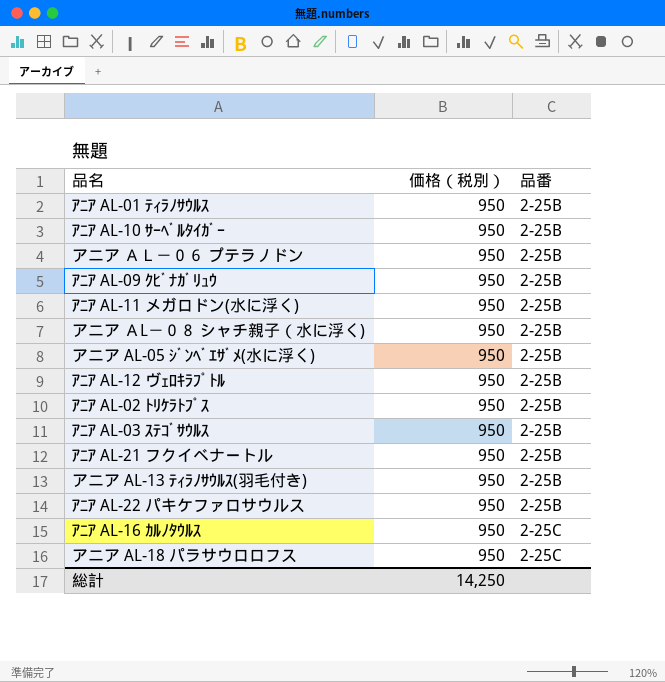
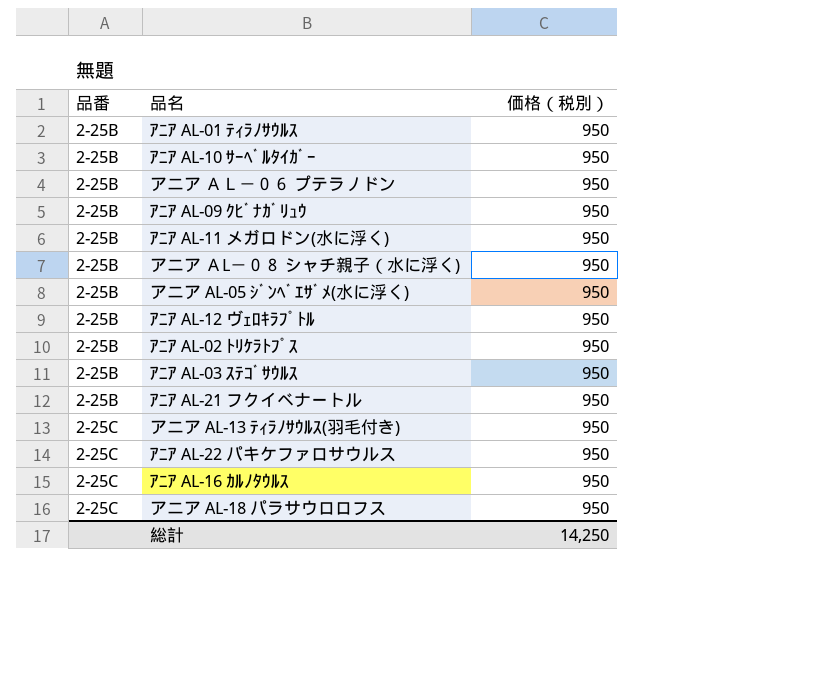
column 品番 | position: 3 -> 1
アニア AL-13 ﾃｨﾗﾉｻｳﾙｽ(羽毛付き) | 品番: 2-25B -> 2-25C
ｱﾆｱ AL-22 パキケファロサウルス | 品番: 2-25B -> 2-25C

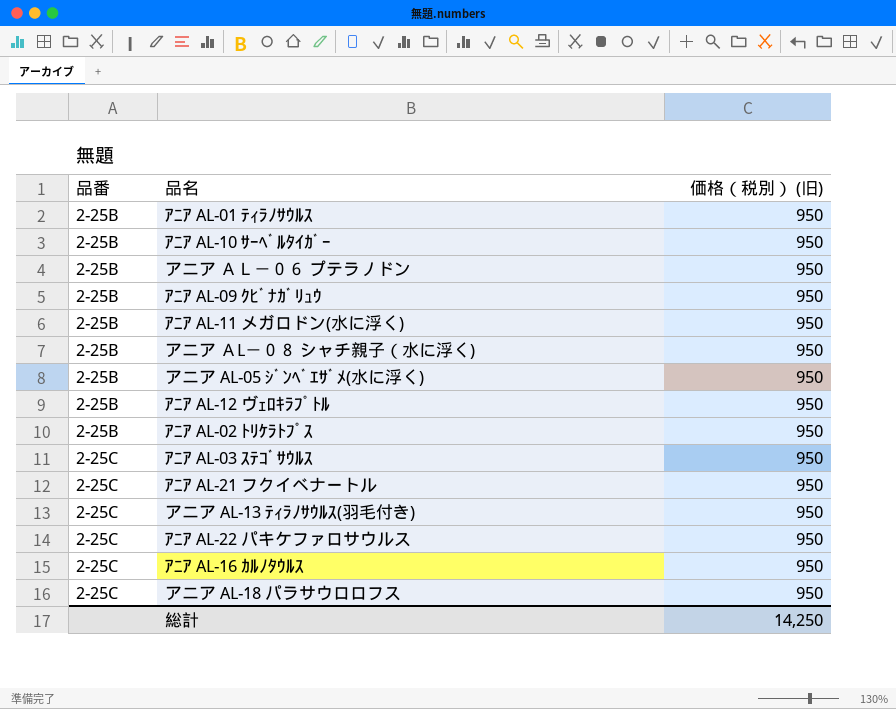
column name: 価格（税別） -> 価格（税別） (旧)
ｱﾆｱ AL-03 ｽﾃｺﾞｻｳﾙｽ | 品番: 2-25B -> 2-25C
ｱﾆｱ AL-21 フクイベナートル | 品番: 2-25B -> 2-25C

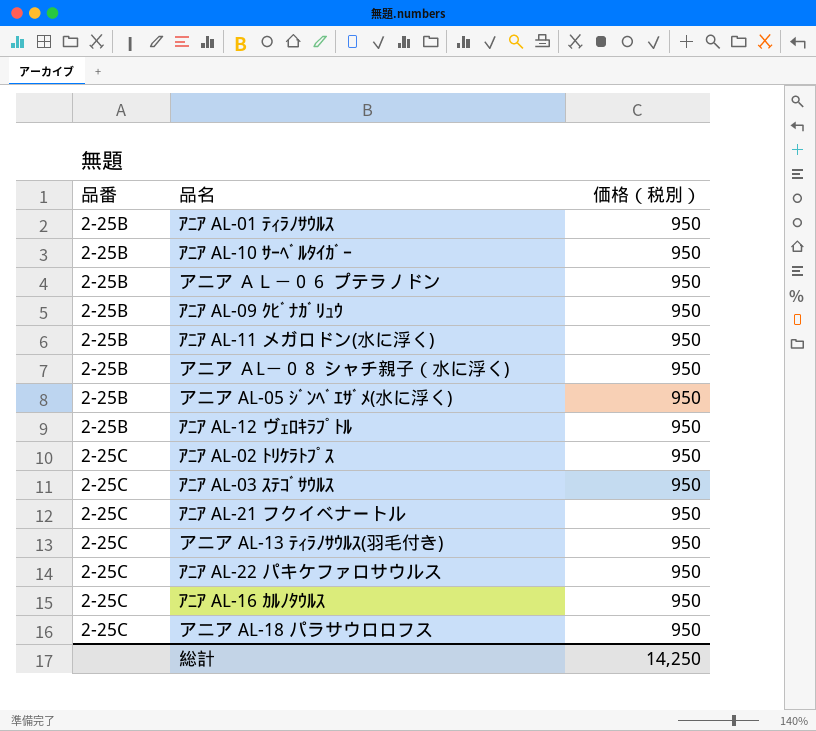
column name: 価格（税別） (旧) -> 価格（税別）
ｱﾆｱ AL-02 ﾄﾘｹﾗﾄﾌﾟｽ | 品番: 2-25B -> 2-25C

